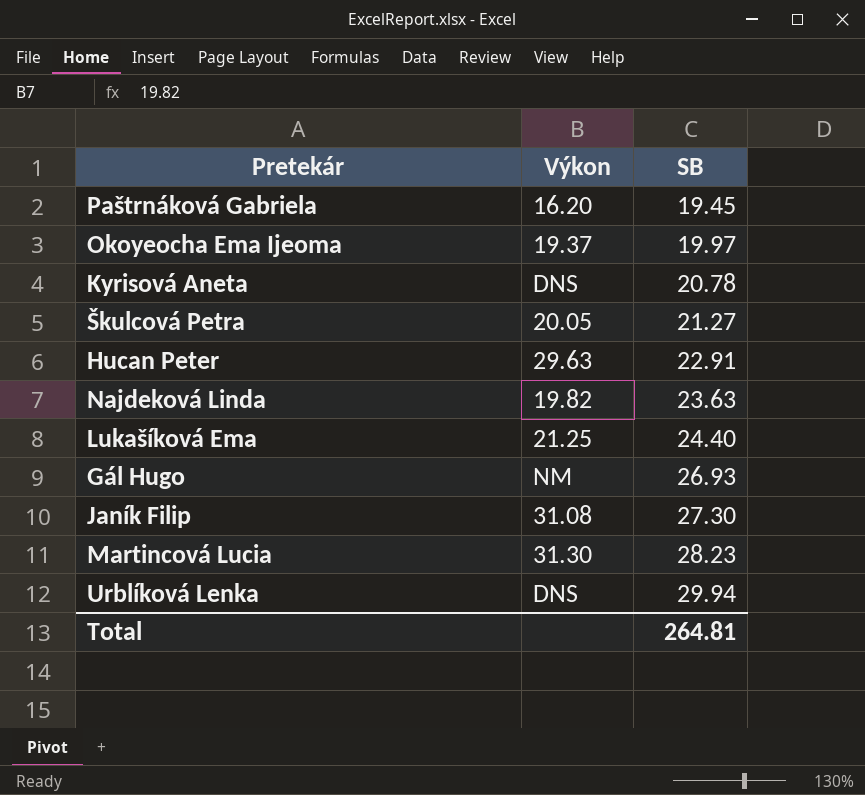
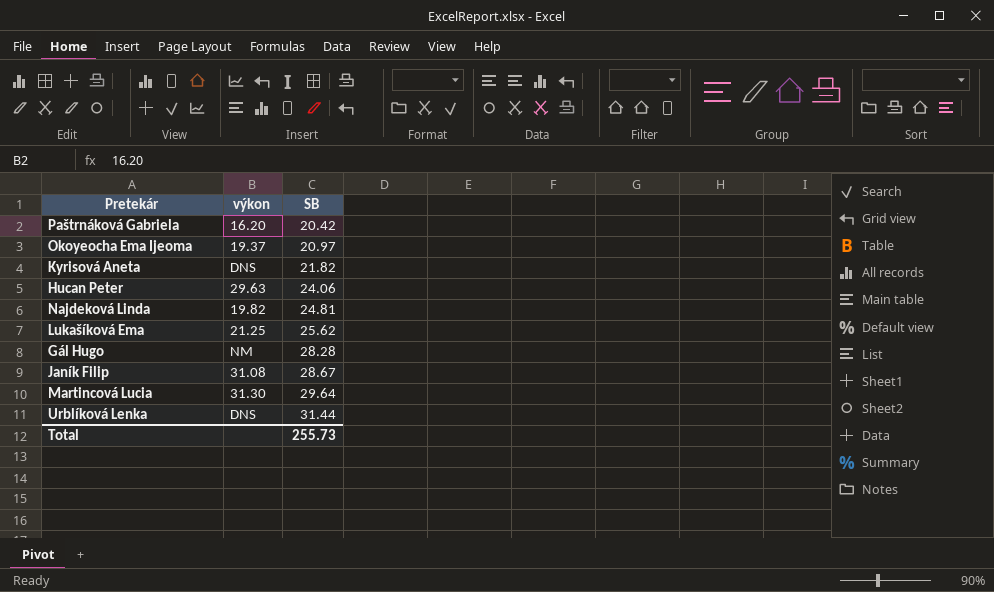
column name: Výkon -> výkon
row Škulcová Petra: 20.05 | 21.27 -> none
Paštrnáková Gabriela | SB: 19.45 -> 20.42
Okoyeocha Ema Ijeoma | SB: 19.97 -> 20.97
Kyrisová Aneta | SB: 20.78 -> 21.82
Hucan Peter | SB: 22.91 -> 24.06
Najdeková Linda | SB: 23.63 -> 24.81
Lukašíková Ema | SB: 24.40 -> 25.62
Gál Hugo | SB: 26.93 -> 28.28
Janík Filip | SB: 27.30 -> 28.67
Martincová Lucia | SB: 28.23 -> 29.64
Urblíková Lenka | SB: 29.94 -> 31.44
Total | SB: 264.81 -> 255.73

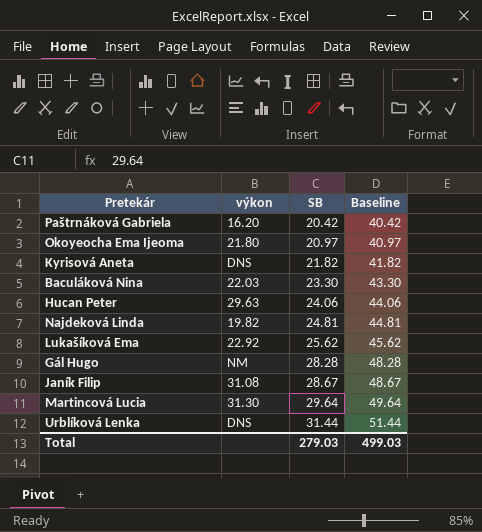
column Baseline | formula: none -> [SB] + 20
Okoyeocha Ema Ijeoma | výkon: 19.37 -> 21.80
row Baculáková Nina: none -> 22.03 | 23.30 | 43.30
Lukašíková Ema | výkon: 21.25 -> 22.92
Total | SB: 255.73 -> 279.03

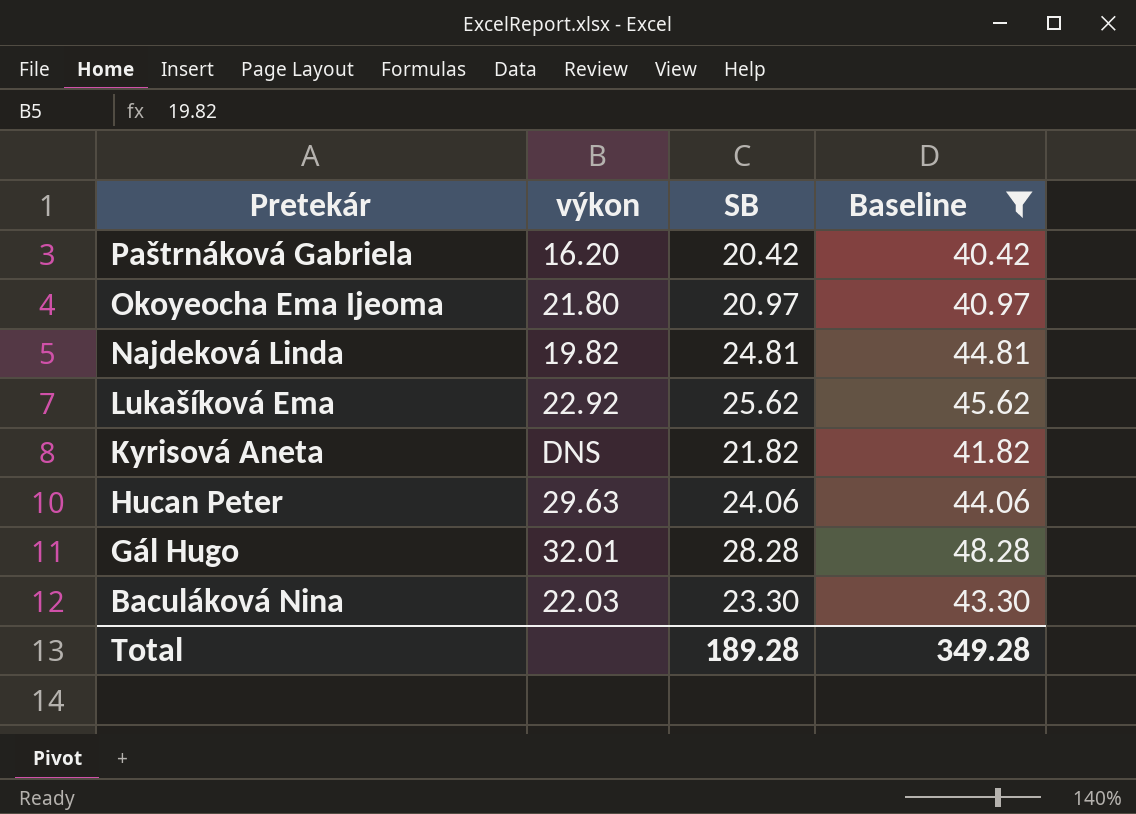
filter: none -> Baseline <= 48.28
row order: SB ascending -> Pretekár descending
Gál Hugo | výkon: NM -> 32.01
Total | SB: 279.03 -> 189.28
Total | Baseline: 499.03 -> 349.28

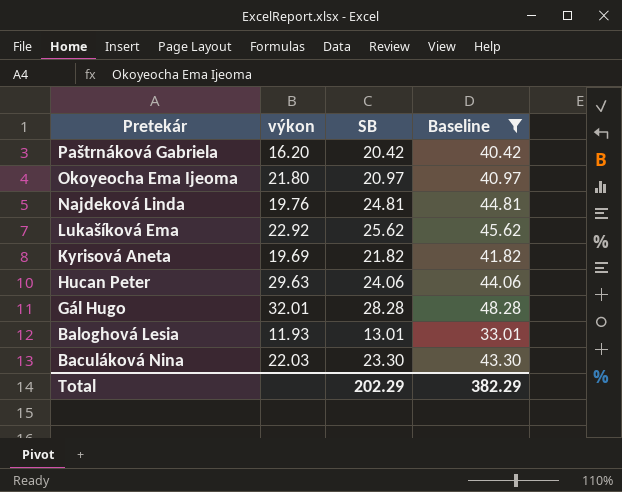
Najdeková Linda | výkon: 19.82 -> 19.76
Kyrisová Aneta | výkon: DNS -> 19.69
row Baloghová Lesia: none -> 11.93 | 13.01 | 33.01
Total | SB: 189.28 -> 202.29
Total | Baseline: 349.28 -> 382.29

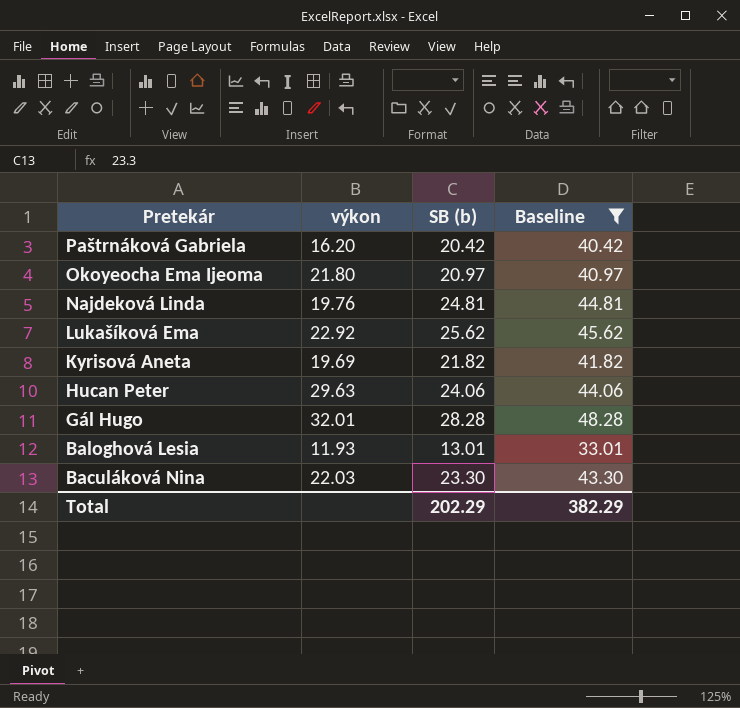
column name: SB -> SB (b)

